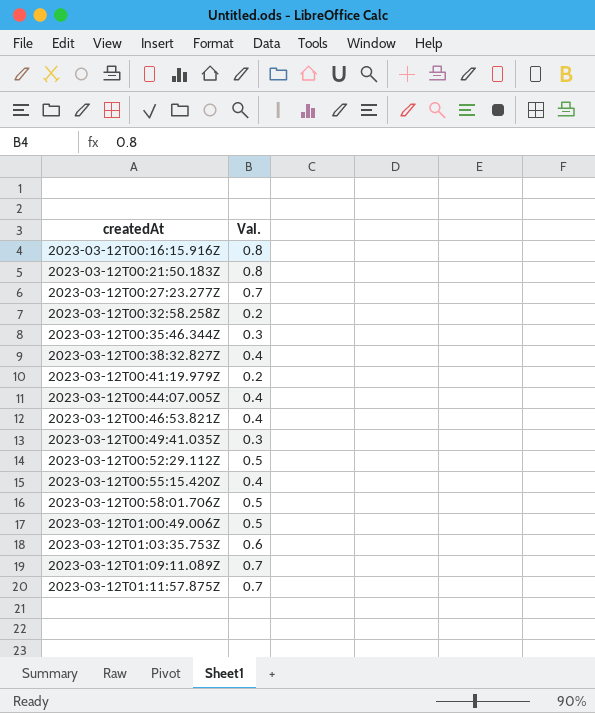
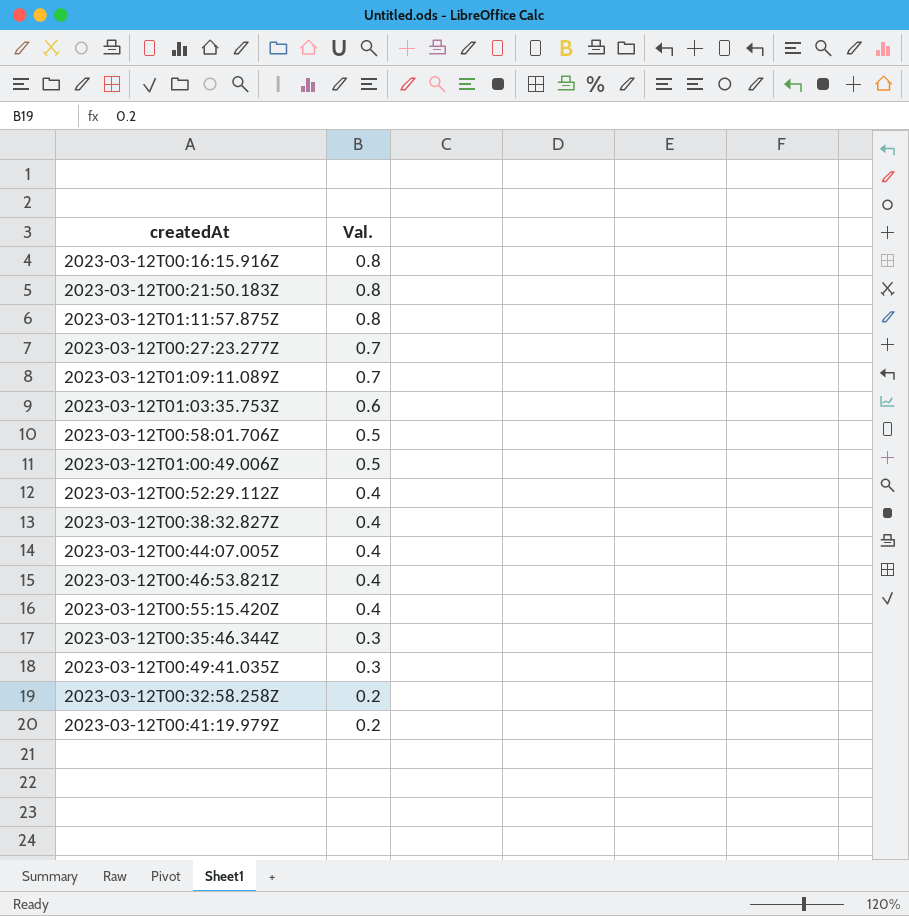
row order: createdAt ascending -> Val. descending
2023-03-12T01:11:57.875Z | Val.: 0.7 -> 0.8
2023-03-12T00:52:29.112Z | Val.: 0.5 -> 0.4

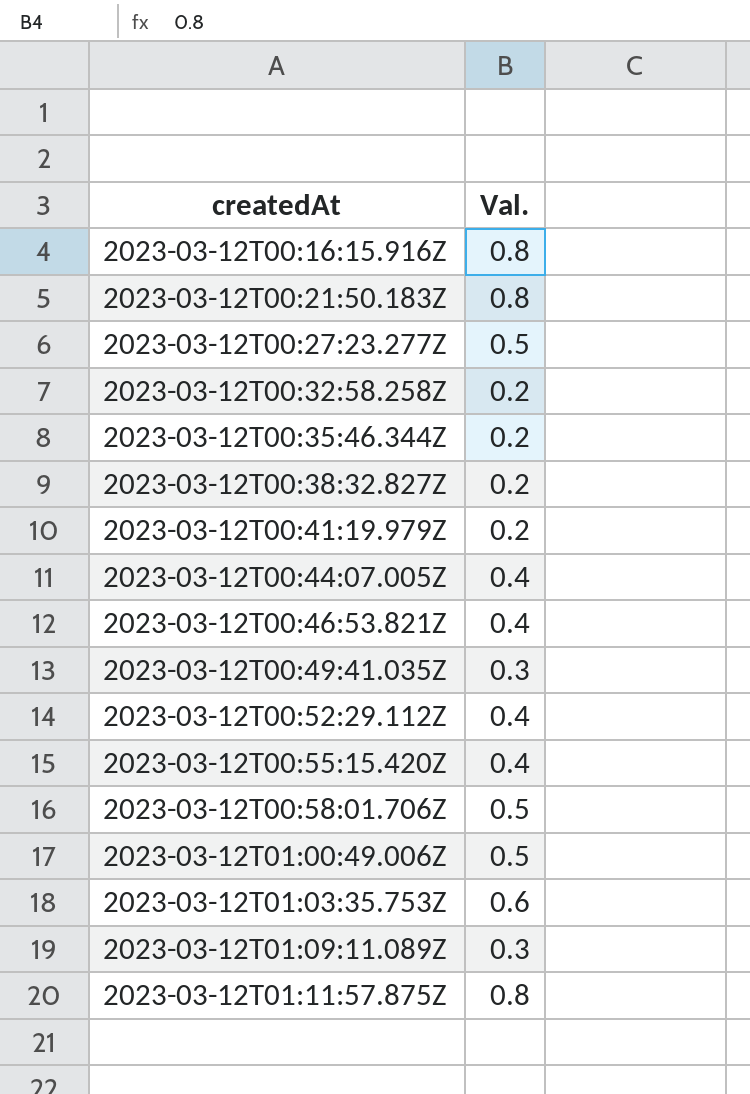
row order: Val. descending -> createdAt ascending
2023-03-12T00:27:23.277Z | Val.: 0.7 -> 0.5
2023-03-12T00:35:46.344Z | Val.: 0.3 -> 0.2
2023-03-12T00:38:32.827Z | Val.: 0.4 -> 0.2
2023-03-12T01:09:11.089Z | Val.: 0.7 -> 0.3

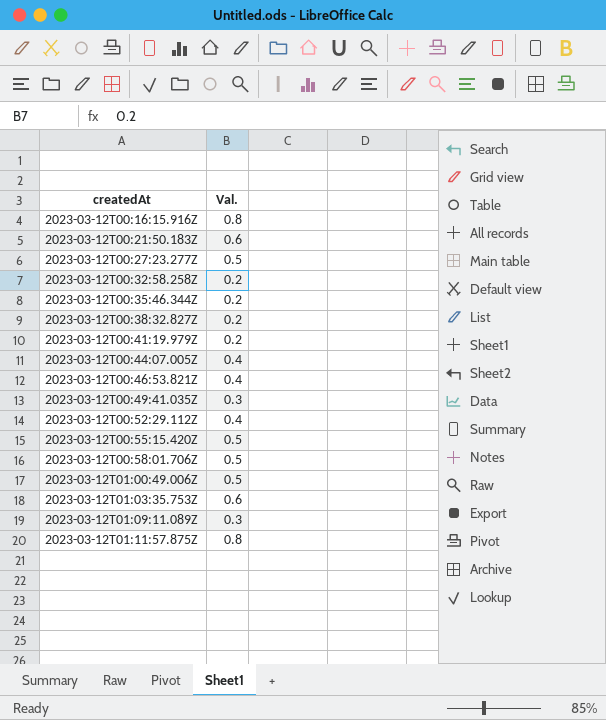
2023-03-12T00:21:50.183Z | Val.: 0.8 -> 0.6
2023-03-12T00:55:15.420Z | Val.: 0.4 -> 0.5

